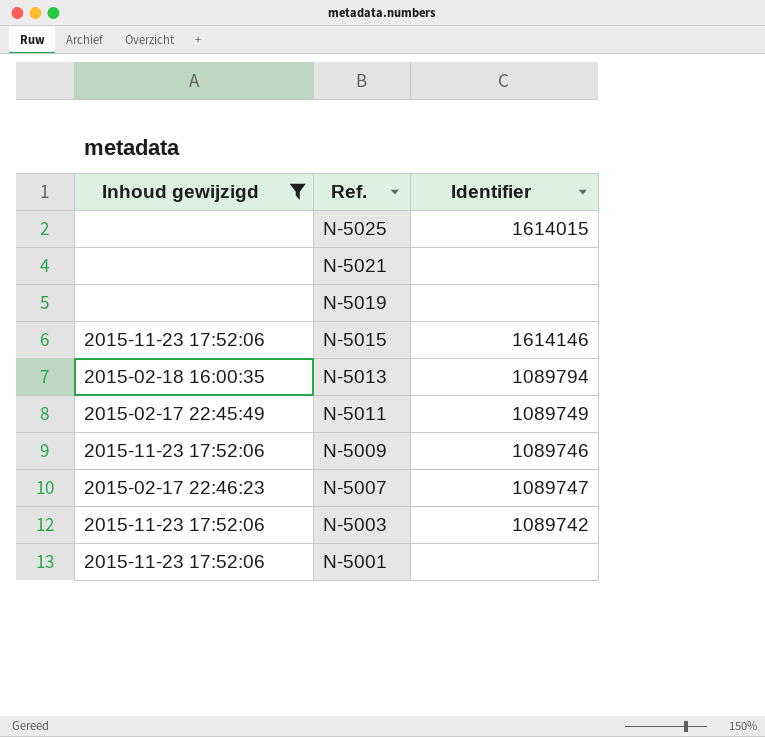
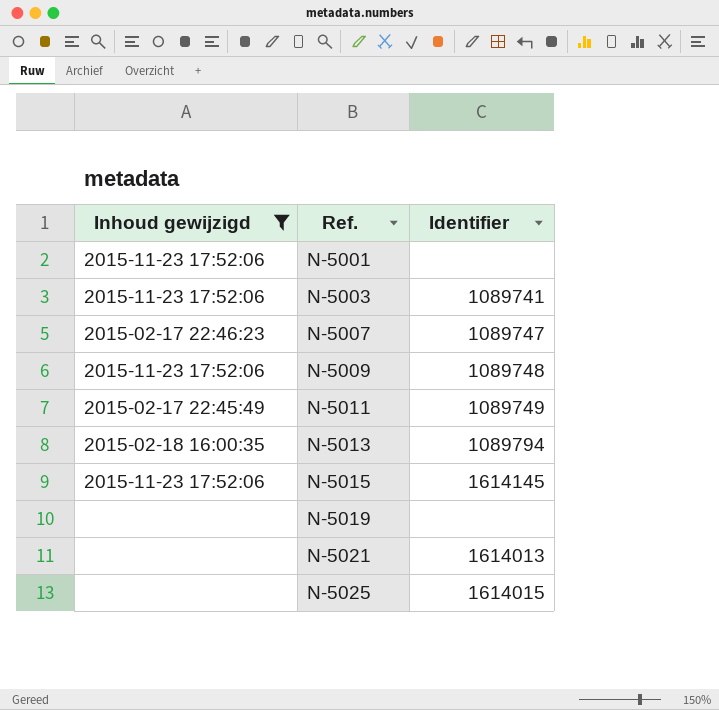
row order: Ref. descending -> Ref. ascending
N-5003 | Identifier: 1089742 -> 1089741
N-5009 | Identifier: 1089746 -> 1089748
N-5015 | Identifier: 1614146 -> 1614145
N-5021 | Identifier: none -> 1614013

